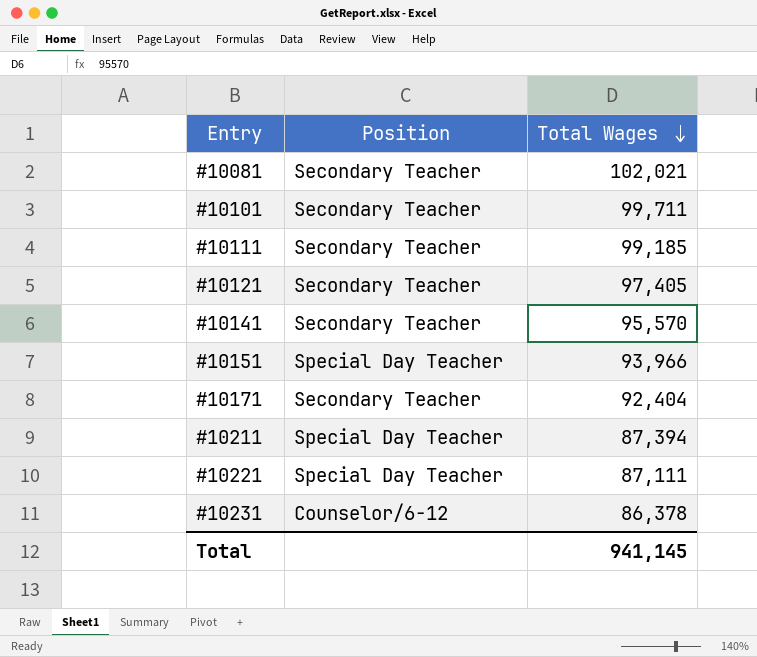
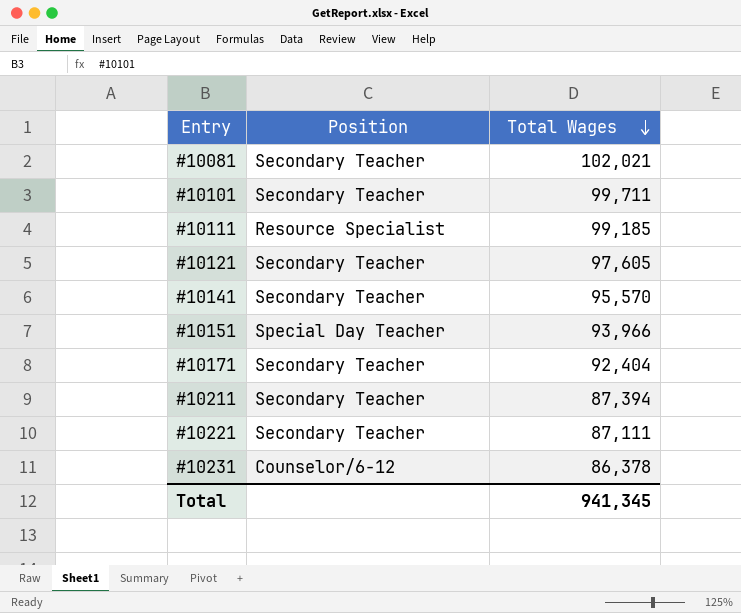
#10111 | Position: Secondary Teacher -> Resource Specialist
#10121 | Total Wages: 97,405 -> 97,605
#10211 | Position: Special Day Teacher -> Secondary Teacher
#10221 | Position: Special Day Teacher -> Secondary Teacher
Total | Total Wages: 941,145 -> 941,345

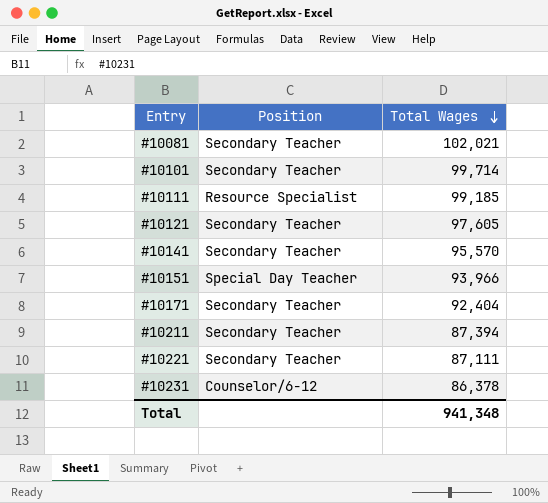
#10101 | Total Wages: 99,711 -> 99,714
Total | Total Wages: 941,345 -> 941,348

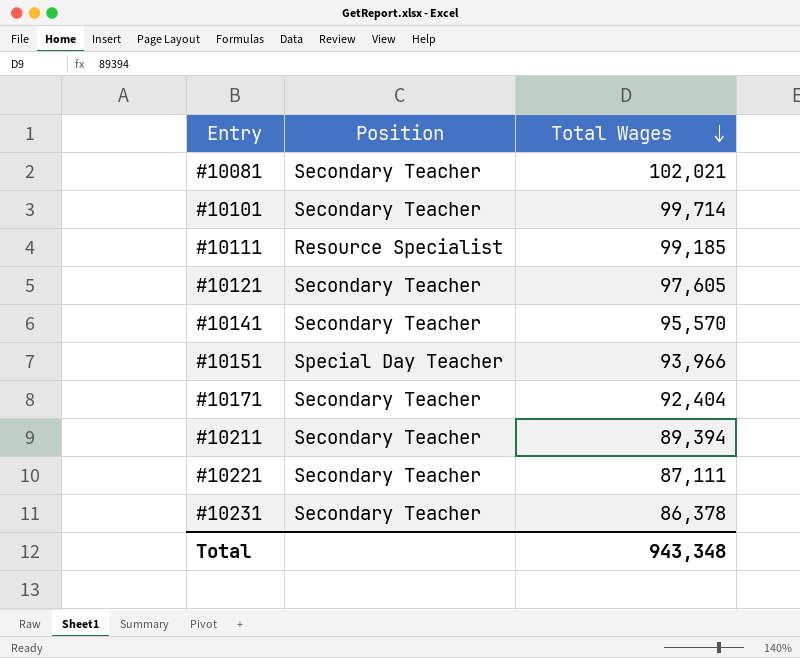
#10211 | Total Wages: 87,394 -> 89,394
#10231 | Position: Counselor/6-12 -> Secondary Teacher
Total | Total Wages: 941,348 -> 943,348

